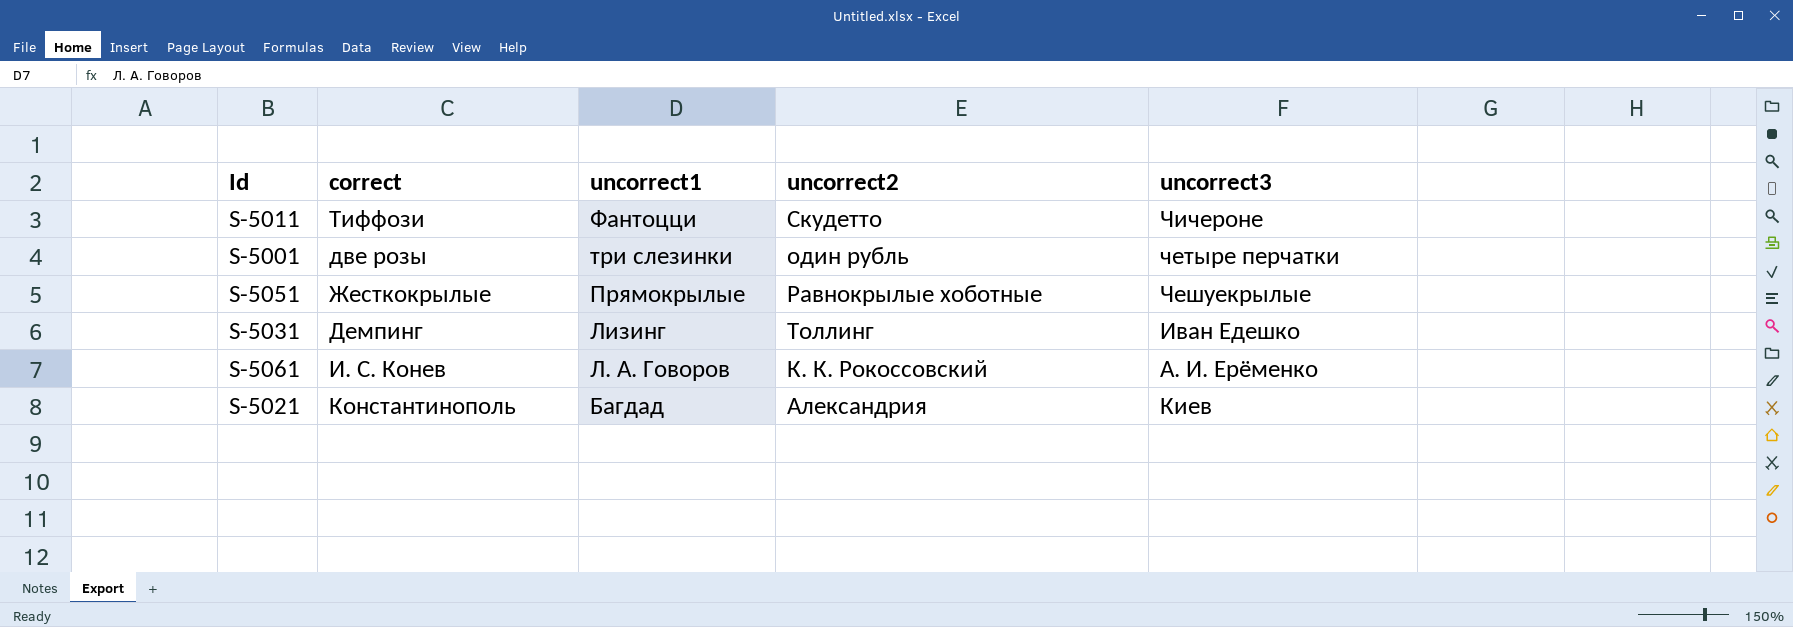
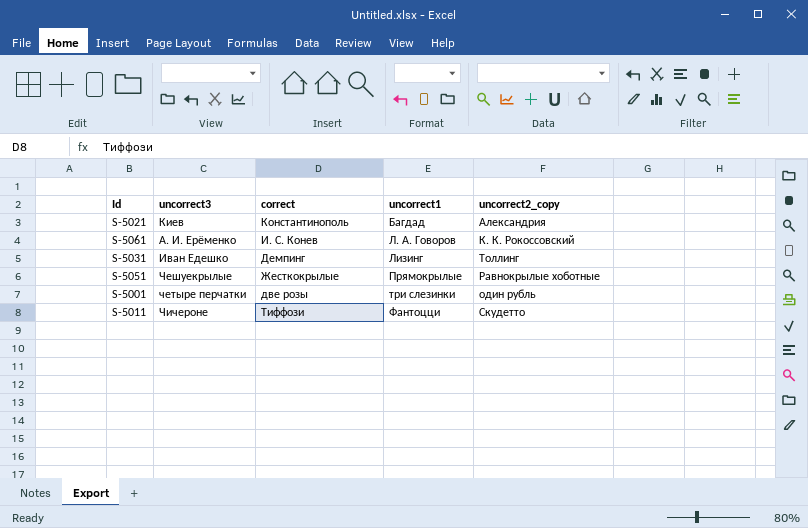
row order: uncorrect1 descending -> uncorrect1 ascending
column uncorrect3 | position: 5 -> 2
column name: uncorrect2 -> uncorrect2_copy

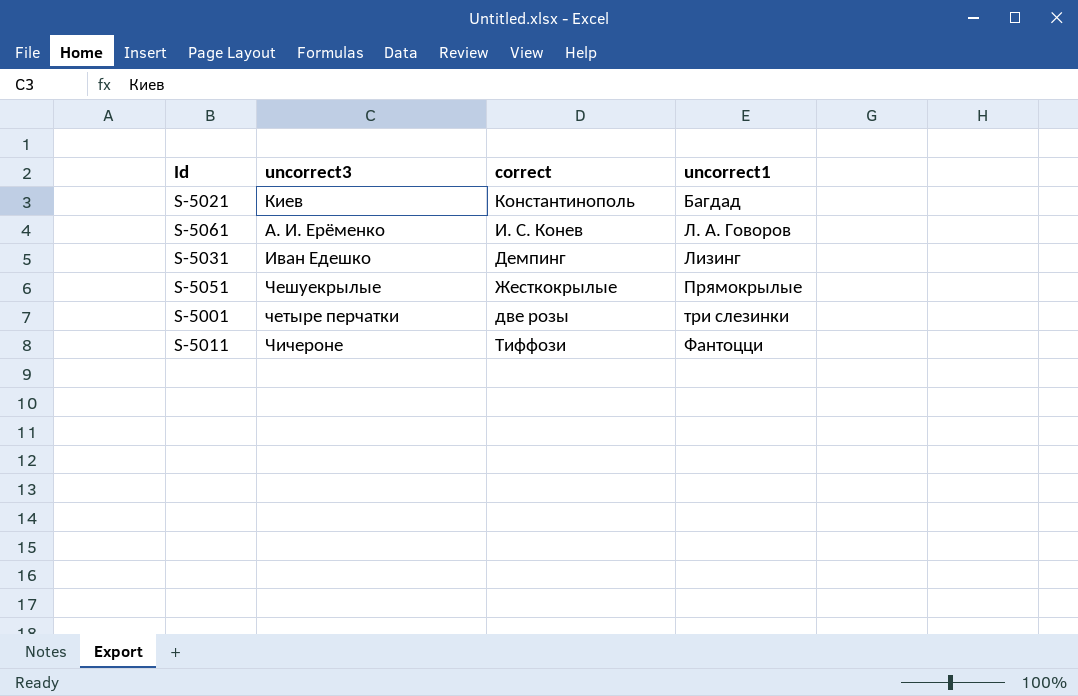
column uncorrect2_copy | position: 5 -> none

